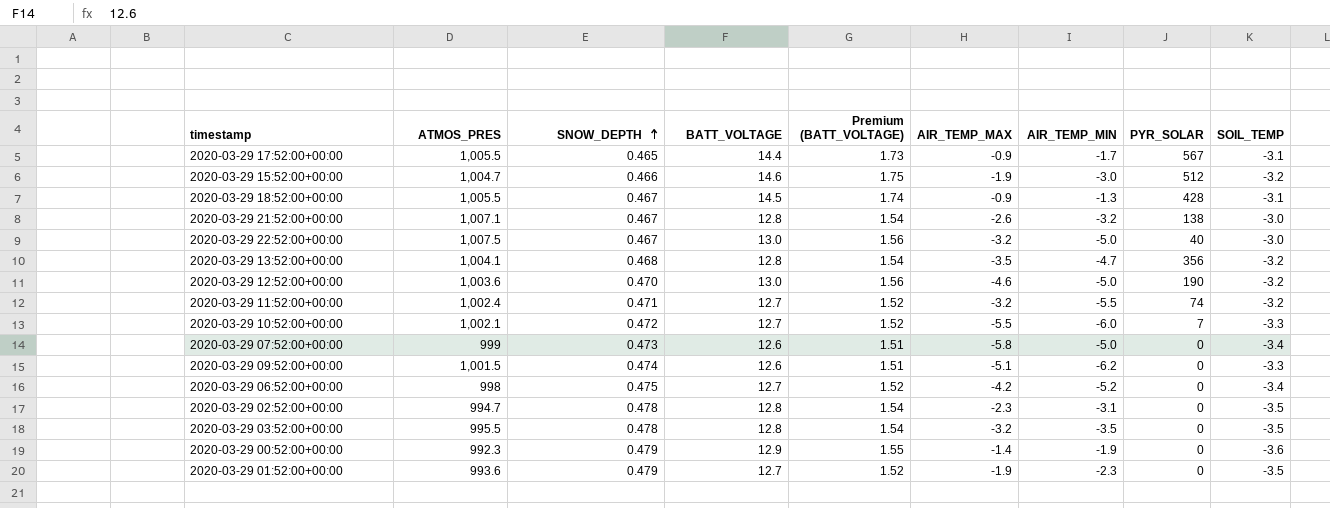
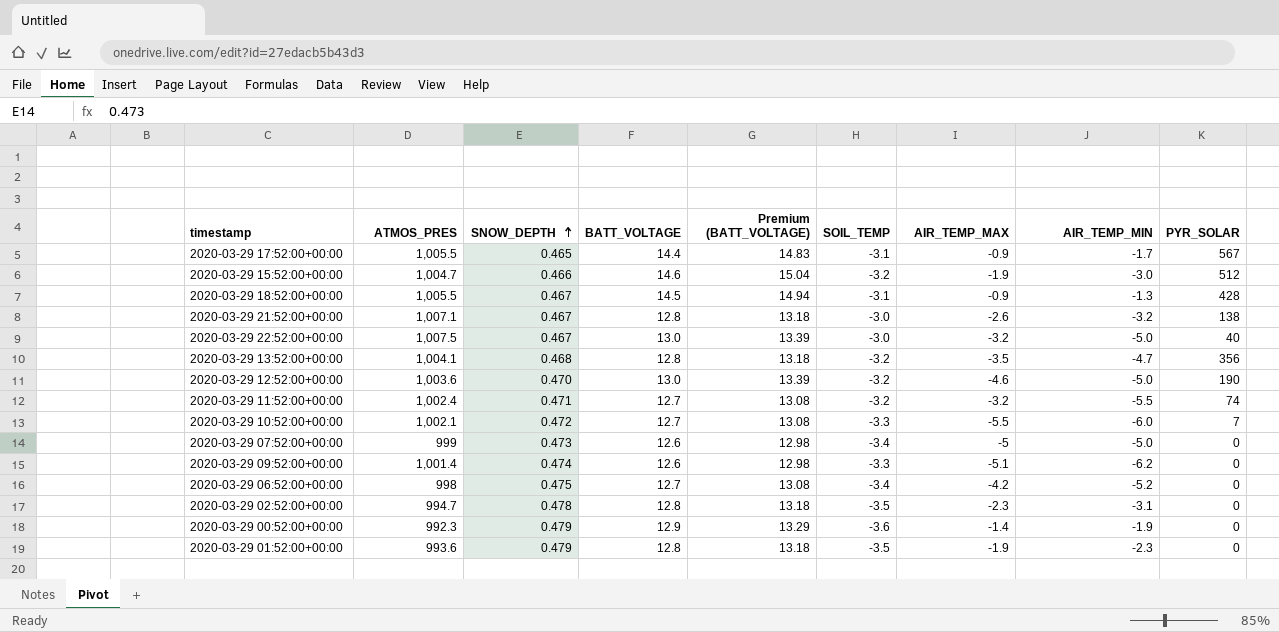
column Premium (BATT_VOLTAGE) | formula: [BATT_VOLTAGE] * 0.12 -> [BATT_VOLTAGE] * 1.03
column SOIL_TEMP | position: 9 -> 6
row 2020-03-29 03:52:00+00:00: 995.5 | 0.478 | 12.8 | 1.54 | -3.2 | -3.5 | 0 | -3.5 -> none
2020-03-29 07:52:00+00:00 | AIR_TEMP_MAX: -5.8 -> -5
2020-03-29 09:52:00+00:00 | ATMOS_PRES: 1,001.5 -> 1,001.4
2020-03-29 01:52:00+00:00 | BATT_VOLTAGE: 12.7 -> 12.8

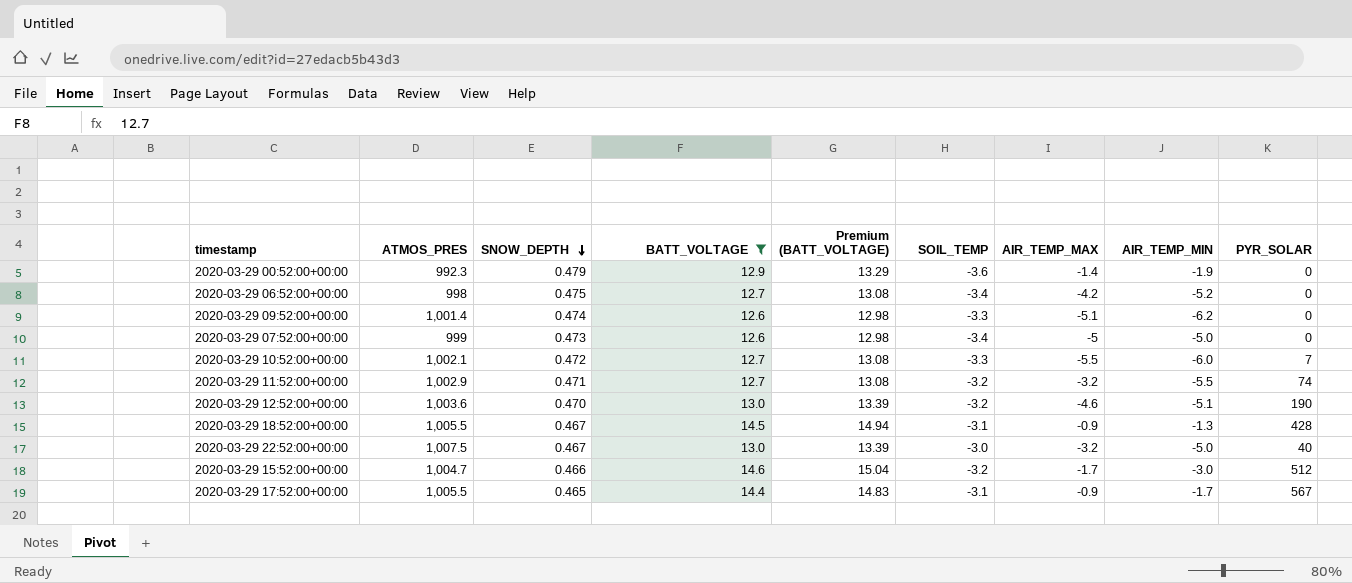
filter: none -> BATT_VOLTAGE != 12.8
row order: SNOW_DEPTH ascending -> SNOW_DEPTH descending
2020-03-29 11:52:00+00:00 | ATMOS_PRES: 1,002.4 -> 1,002.9
2020-03-29 12:52:00+00:00 | AIR_TEMP_MIN: -5.0 -> -5.1
2020-03-29 15:52:00+00:00 | AIR_TEMP_MAX: -1.9 -> -1.7

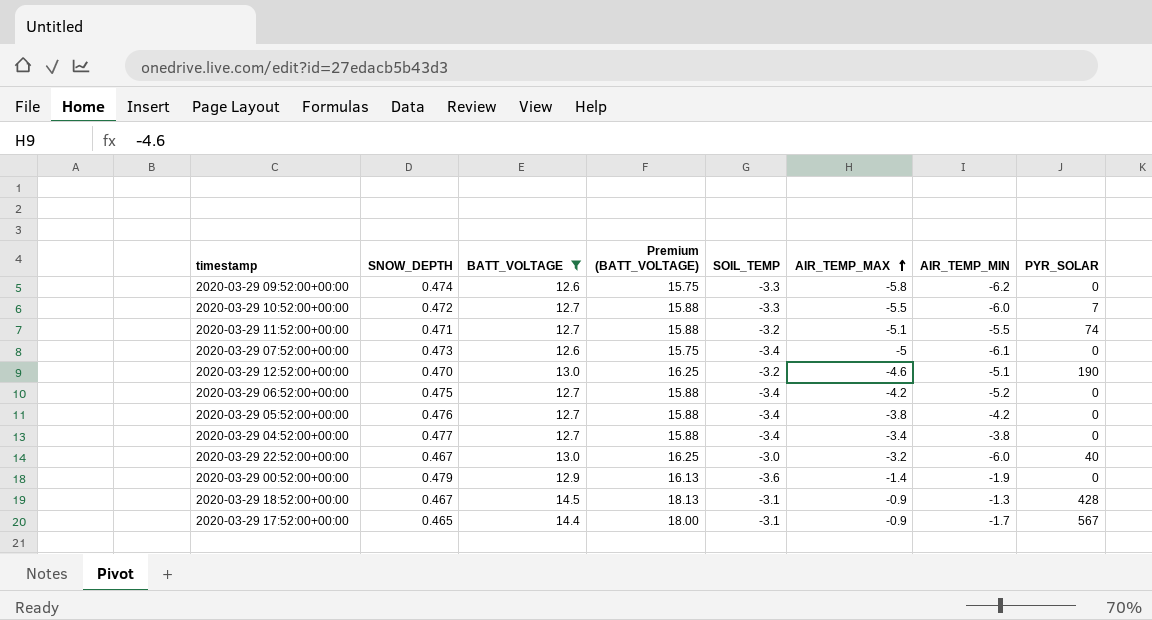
row order: SNOW_DEPTH descending -> AIR_TEMP_MAX ascending
column ATMOS_PRES | position: 2 -> none
column Premium (BATT_VOLTAGE) | formula: [BATT_VOLTAGE] * 1.03 -> [BATT_VOLTAGE] * 1.25
row 2020-03-29 15:52:00+00:00: 1,004.7 | 0.466 | 14.6 | 15.04 | -3.2 | -1.7 | -3.0 | 512 -> none
2020-03-29 09:52:00+00:00 | AIR_TEMP_MAX: -5.1 -> -5.8
2020-03-29 11:52:00+00:00 | AIR_TEMP_MAX: -3.2 -> -5.1
2020-03-29 07:52:00+00:00 | AIR_TEMP_MIN: -5.0 -> -6.1
row 2020-03-29 05:52:00+00:00: none -> 0.476 | 12.7 | 15.88 | -3.4 | -3.8 | -4.2 | 0
row 2020-03-29 04:52:00+00:00: none -> 0.477 | 12.7 | 15.88 | -3.4 | -3.4 | -3.8 | 0
2020-03-29 22:52:00+00:00 | AIR_TEMP_MIN: -5.0 -> -6.0

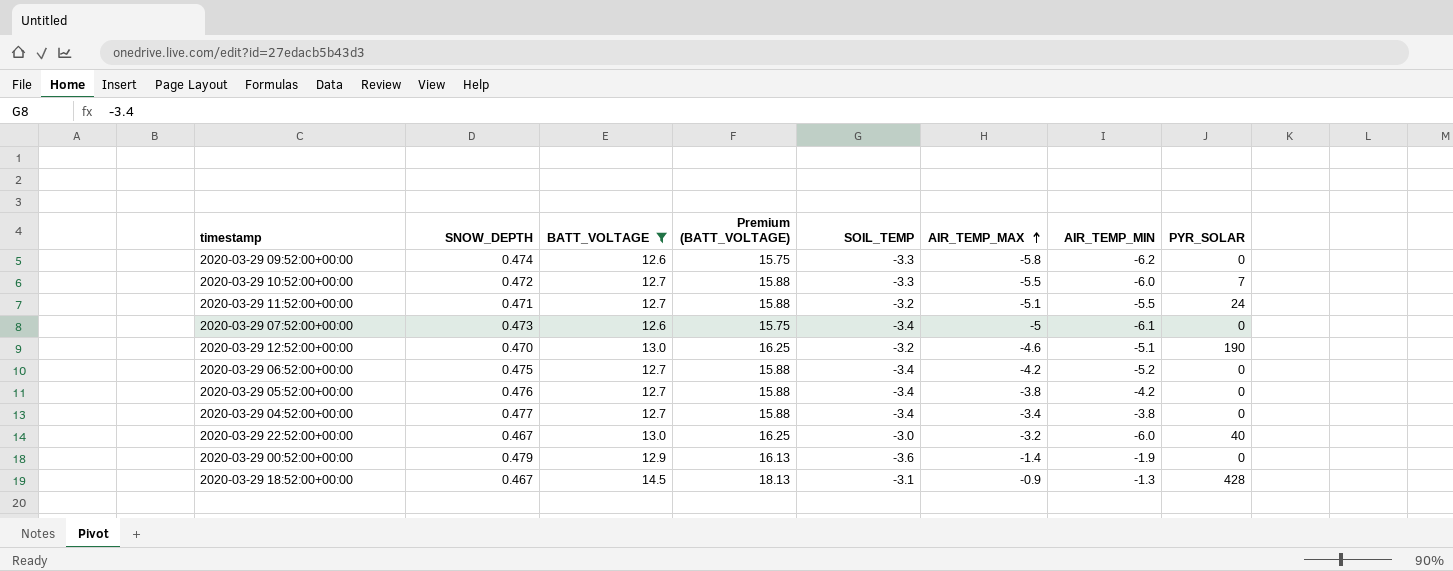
row 2020-03-29 17:52:00+00:00: 0.465 | 14.4 | 18.00 | -3.1 | -0.9 | -1.7 | 567 -> none
2020-03-29 11:52:00+00:00 | PYR_SOLAR: 74 -> 24

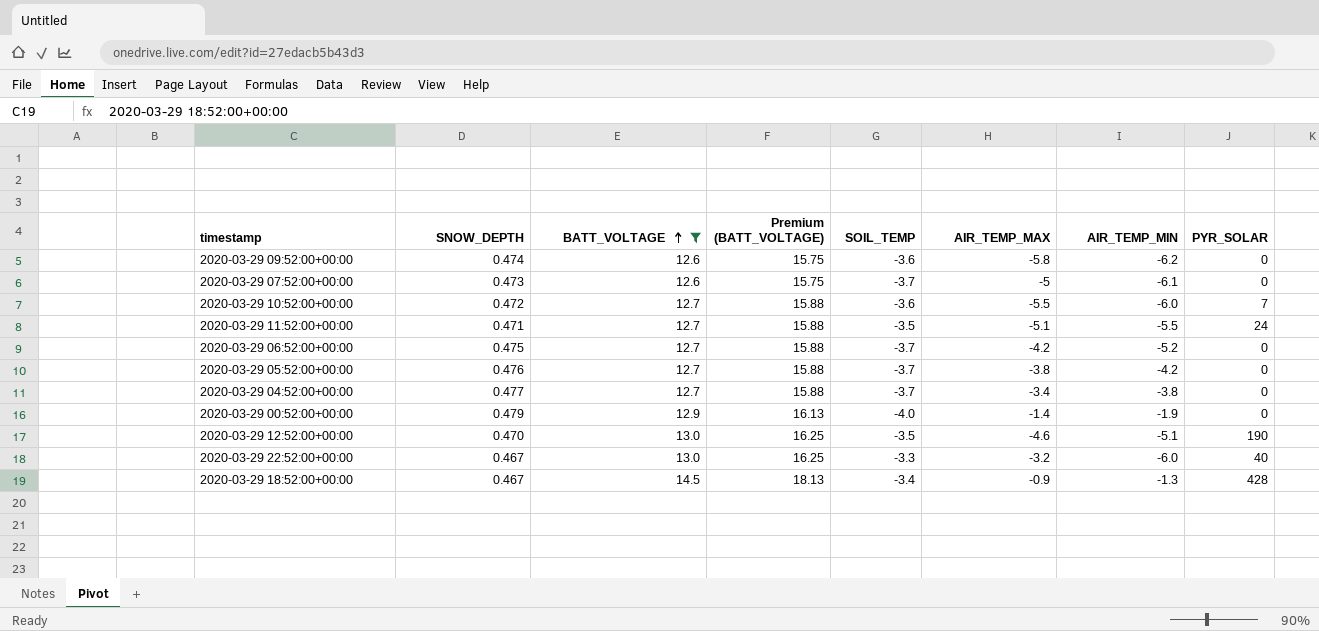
row order: AIR_TEMP_MAX ascending -> BATT_VOLTAGE ascending
2020-03-29 09:52:00+00:00 | SOIL_TEMP: -3.3 -> -3.6
2020-03-29 07:52:00+00:00 | SOIL_TEMP: -3.4 -> -3.7
2020-03-29 10:52:00+00:00 | SOIL_TEMP: -3.3 -> -3.6
2020-03-29 11:52:00+00:00 | SOIL_TEMP: -3.2 -> -3.5
2020-03-29 06:52:00+00:00 | SOIL_TEMP: -3.4 -> -3.7
2020-03-29 05:52:00+00:00 | SOIL_TEMP: -3.4 -> -3.7
2020-03-29 04:52:00+00:00 | SOIL_TEMP: -3.4 -> -3.7
2020-03-29 00:52:00+00:00 | SOIL_TEMP: -3.6 -> -4.0
2020-03-29 12:52:00+00:00 | SOIL_TEMP: -3.2 -> -3.5
2020-03-29 22:52:00+00:00 | SOIL_TEMP: -3.0 -> -3.3
2020-03-29 18:52:00+00:00 | SOIL_TEMP: -3.1 -> -3.4

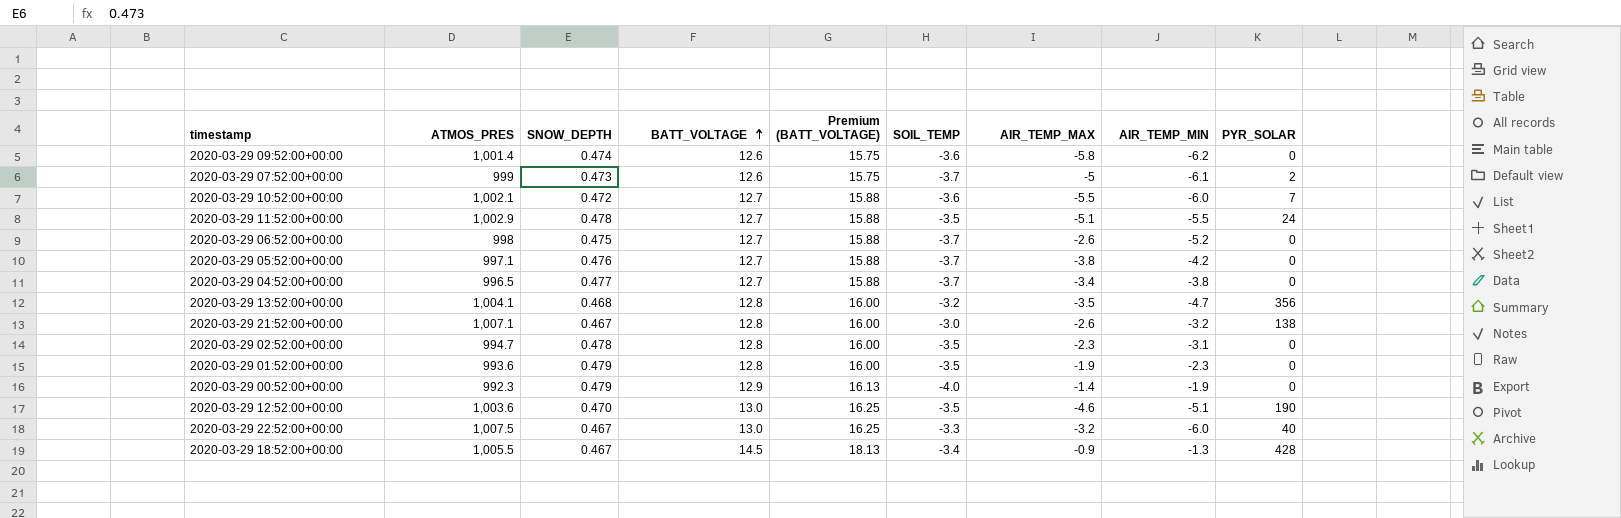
filter: BATT_VOLTAGE != 12.8 -> none
column ATMOS_PRES | position: none -> 2
2020-03-29 07:52:00+00:00 | PYR_SOLAR: 0 -> 2
2020-03-29 11:52:00+00:00 | SNOW_DEPTH: 0.471 -> 0.478
2020-03-29 06:52:00+00:00 | AIR_TEMP_MAX: -4.2 -> -2.6

